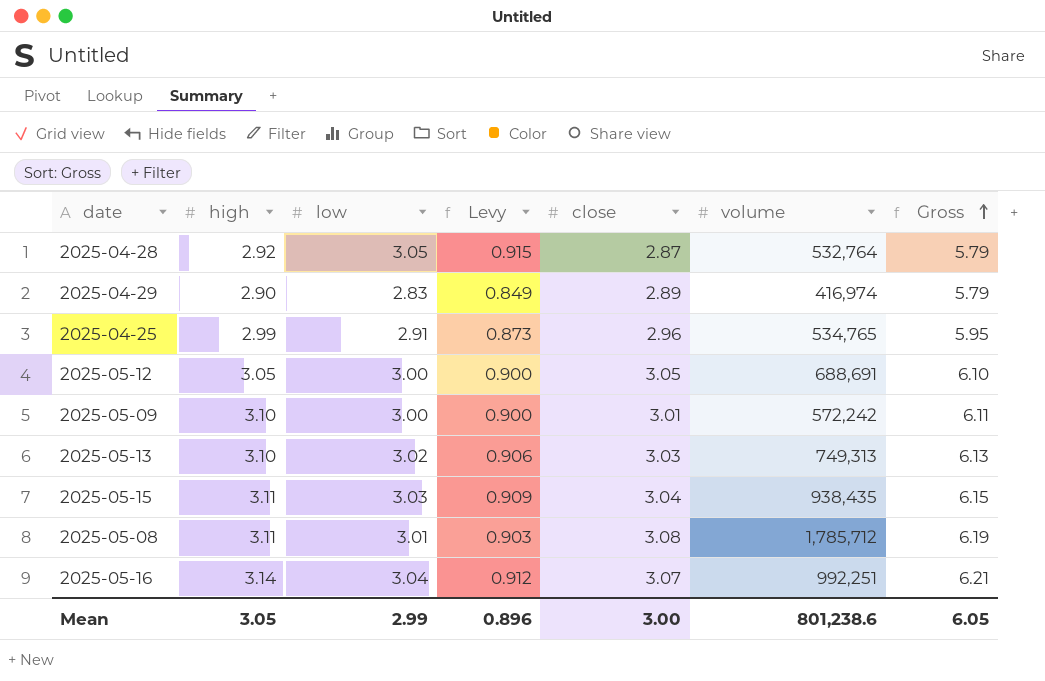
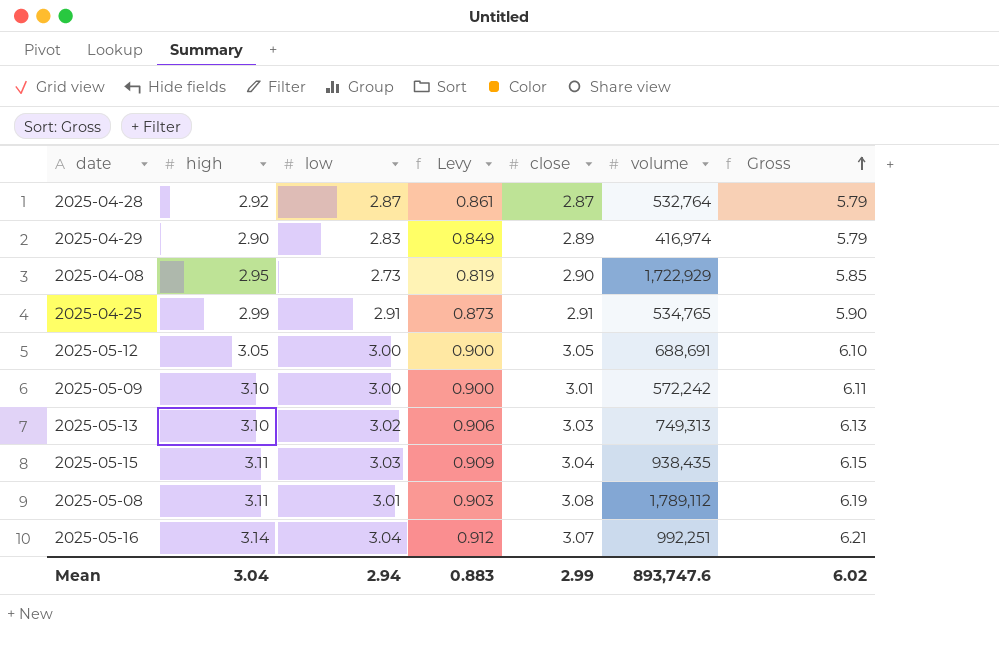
2025-04-28 | low: 3.05 -> 2.87
2025-04-28 | Levy: 0.915 -> 0.861
row 2025-04-08: none -> 2.95 | 2.73 | 0.819 | 2.90 | 1,722,929 | 5.85
2025-04-25 | close: 2.96 -> 2.91
2025-04-25 | Gross: 5.95 -> 5.90
2025-05-08 | volume: 1,785,712 -> 1,789,112
Mean | high: 3.05 -> 3.04
Mean | low: 2.99 -> 2.94
Mean | Levy: 0.896 -> 0.883
Mean | close: 3.00 -> 2.99
Mean | volume: 801,238.6 -> 893,747.6
Mean | Gross: 6.05 -> 6.02

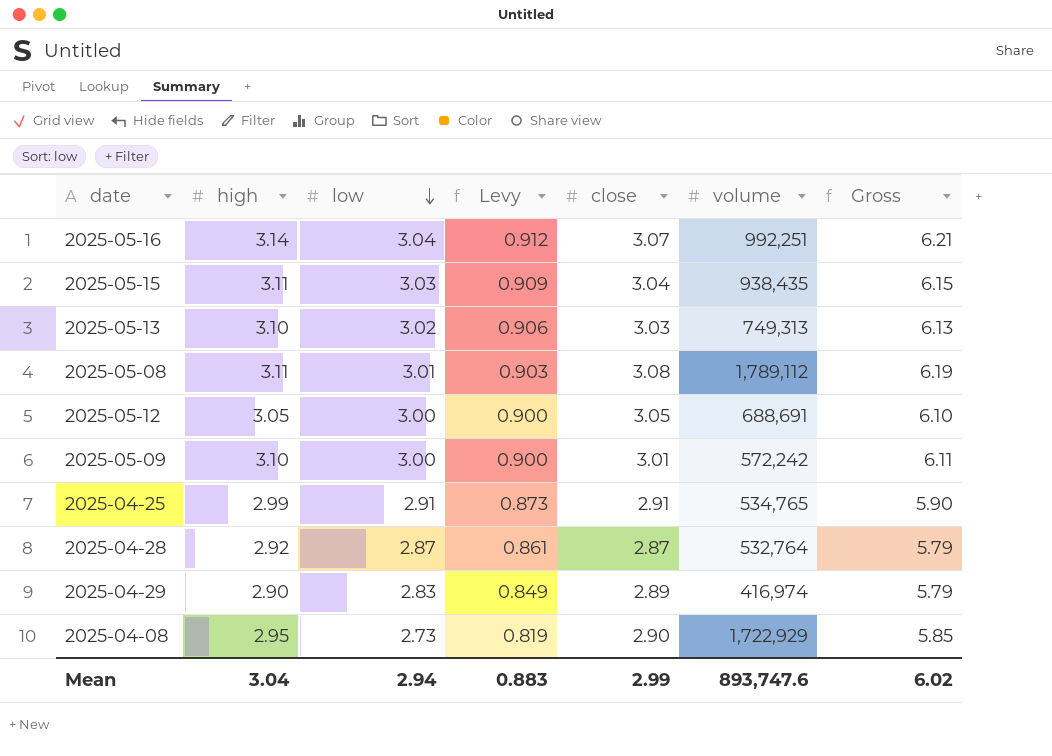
row order: Gross ascending -> low descending

